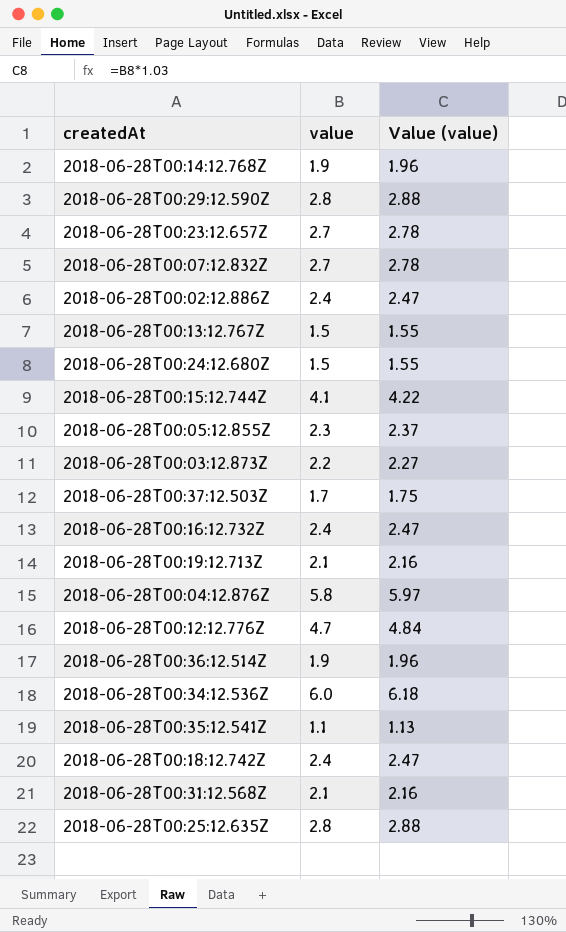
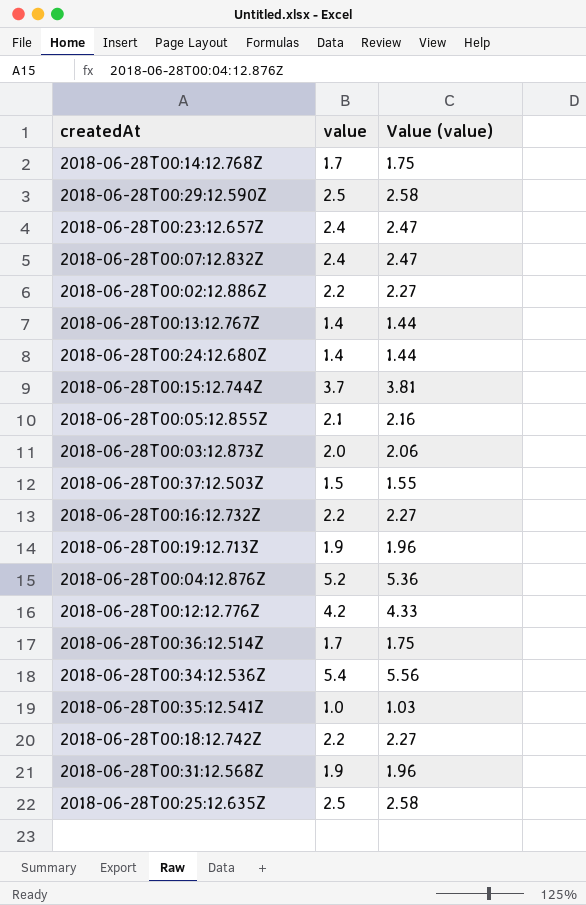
2018-06-28T00:14:12.768Z | value: 1.9 -> 1.7
2018-06-28T00:14:12.768Z | Value (value): 1.96 -> 1.75
2018-06-28T00:29:12.590Z | value: 2.8 -> 2.5
2018-06-28T00:29:12.590Z | Value (value): 2.88 -> 2.58
2018-06-28T00:23:12.657Z | value: 2.7 -> 2.4
2018-06-28T00:23:12.657Z | Value (value): 2.78 -> 2.47
2018-06-28T00:07:12.832Z | value: 2.7 -> 2.4
2018-06-28T00:07:12.832Z | Value (value): 2.78 -> 2.47
2018-06-28T00:02:12.886Z | value: 2.4 -> 2.2
2018-06-28T00:02:12.886Z | Value (value): 2.47 -> 2.27
2018-06-28T00:13:12.767Z | value: 1.5 -> 1.4
2018-06-28T00:13:12.767Z | Value (value): 1.55 -> 1.44
2018-06-28T00:24:12.680Z | value: 1.5 -> 1.4
2018-06-28T00:24:12.680Z | Value (value): 1.55 -> 1.44
2018-06-28T00:15:12.744Z | value: 4.1 -> 3.7
2018-06-28T00:15:12.744Z | Value (value): 4.22 -> 3.81
2018-06-28T00:05:12.855Z | value: 2.3 -> 2.1
2018-06-28T00:05:12.855Z | Value (value): 2.37 -> 2.16
2018-06-28T00:03:12.873Z | value: 2.2 -> 2.0
2018-06-28T00:03:12.873Z | Value (value): 2.27 -> 2.06
2018-06-28T00:37:12.503Z | value: 1.7 -> 1.5
2018-06-28T00:37:12.503Z | Value (value): 1.75 -> 1.55
2018-06-28T00:16:12.732Z | value: 2.4 -> 2.2
2018-06-28T00:16:12.732Z | Value (value): 2.47 -> 2.27
2018-06-28T00:19:12.713Z | value: 2.1 -> 1.9
2018-06-28T00:19:12.713Z | Value (value): 2.16 -> 1.96
2018-06-28T00:04:12.876Z | value: 5.8 -> 5.2
2018-06-28T00:04:12.876Z | Value (value): 5.97 -> 5.36
2018-06-28T00:12:12.776Z | value: 4.7 -> 4.2
2018-06-28T00:12:12.776Z | Value (value): 4.84 -> 4.33
2018-06-28T00:36:12.514Z | value: 1.9 -> 1.7
2018-06-28T00:36:12.514Z | Value (value): 1.96 -> 1.75
2018-06-28T00:34:12.536Z | value: 6.0 -> 5.4
2018-06-28T00:34:12.536Z | Value (value): 6.18 -> 5.56
2018-06-28T00:35:12.541Z | value: 1.1 -> 1.0
2018-06-28T00:35:12.541Z | Value (value): 1.13 -> 1.03
2018-06-28T00:18:12.742Z | value: 2.4 -> 2.2
2018-06-28T00:18:12.742Z | Value (value): 2.47 -> 2.27
2018-06-28T00:31:12.568Z | value: 2.1 -> 1.9
2018-06-28T00:31:12.568Z | Value (value): 2.16 -> 1.96
2018-06-28T00:25:12.635Z | value: 2.8 -> 2.5
2018-06-28T00:25:12.635Z | Value (value): 2.88 -> 2.58

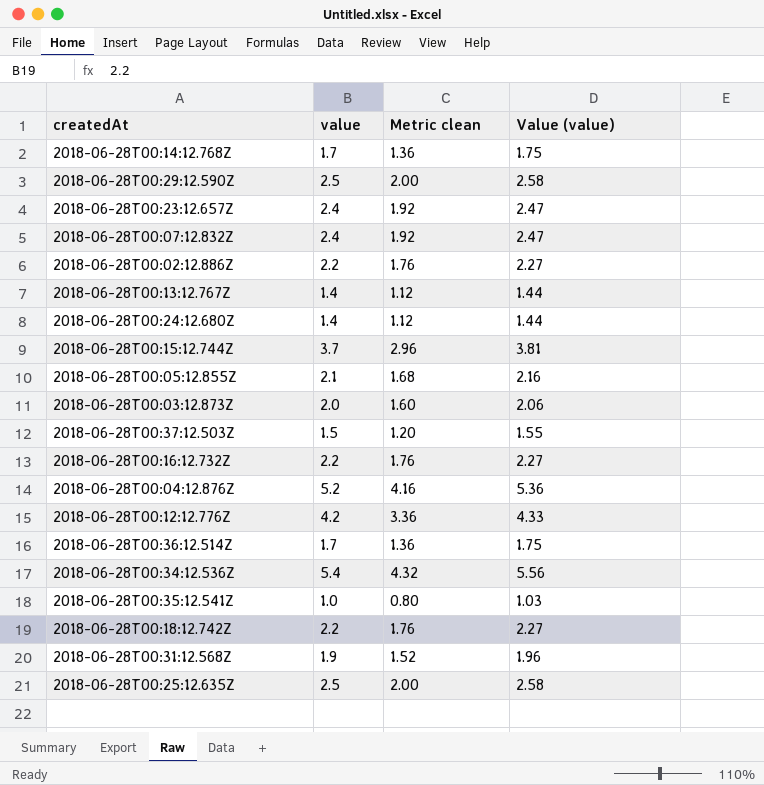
column Metric clean | formula: none -> [value] * 0.8
row 2018-06-28T00:19:12.713Z: 1.9 | 1.96 -> none

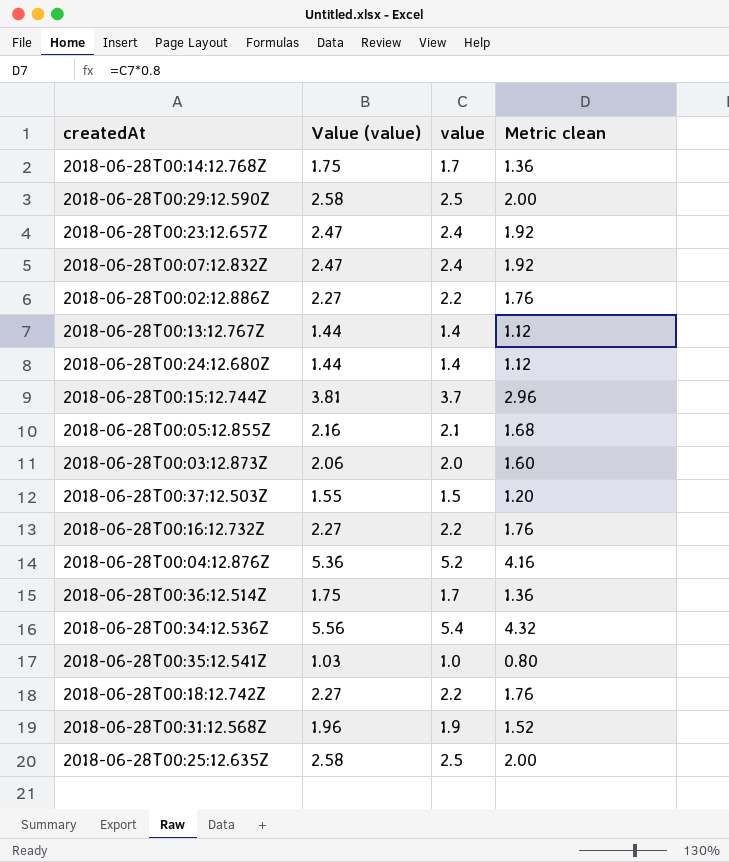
column Value (value) | position: 4 -> 2
row 2018-06-28T00:12:12.776Z: 4.2 | 3.36 | 4.33 -> none

